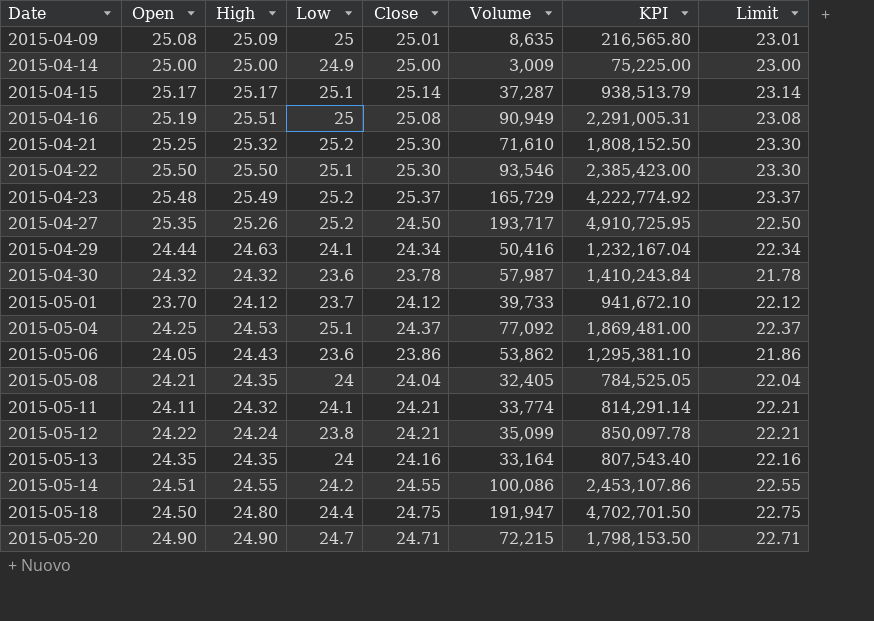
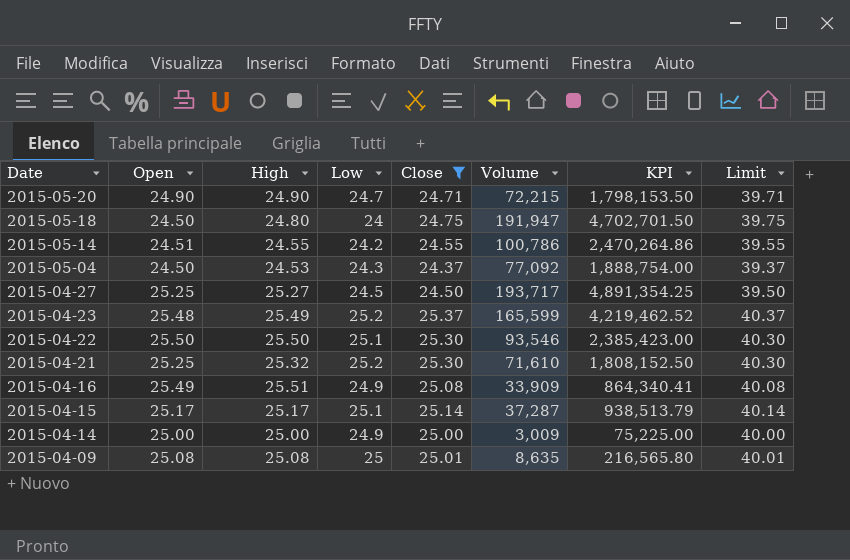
filter: none -> Close >= 24.37
row order: Date ascending -> Date descending
column Limit | formula: [Close] - 2 -> [Close] + 15
2015-05-18 | Low: 24.4 -> 24
2015-05-14 | Volume: 100,086 -> 100,786
2015-05-14 | KPI: 2,453,107.86 -> 2,470,264.86
2015-05-04 | Open: 24.25 -> 24.50
2015-05-04 | Low: 25.1 -> 24.3
2015-05-04 | KPI: 1,869,481.00 -> 1,888,754.00
2015-04-27 | Open: 25.35 -> 25.25
2015-04-27 | High: 25.26 -> 25.27
2015-04-27 | Low: 25.2 -> 24.5
2015-04-27 | KPI: 4,910,725.95 -> 4,891,354.25
2015-04-23 | Volume: 165,729 -> 165,599
2015-04-23 | KPI: 4,222,774.92 -> 4,219,462.52
2015-04-16 | Open: 25.19 -> 25.49
2015-04-16 | Low: 25 -> 24.9
2015-04-16 | Volume: 90,949 -> 33,909
2015-04-16 | KPI: 2,291,005.31 -> 864,340.41
2015-04-09 | High: 25.09 -> 25.08

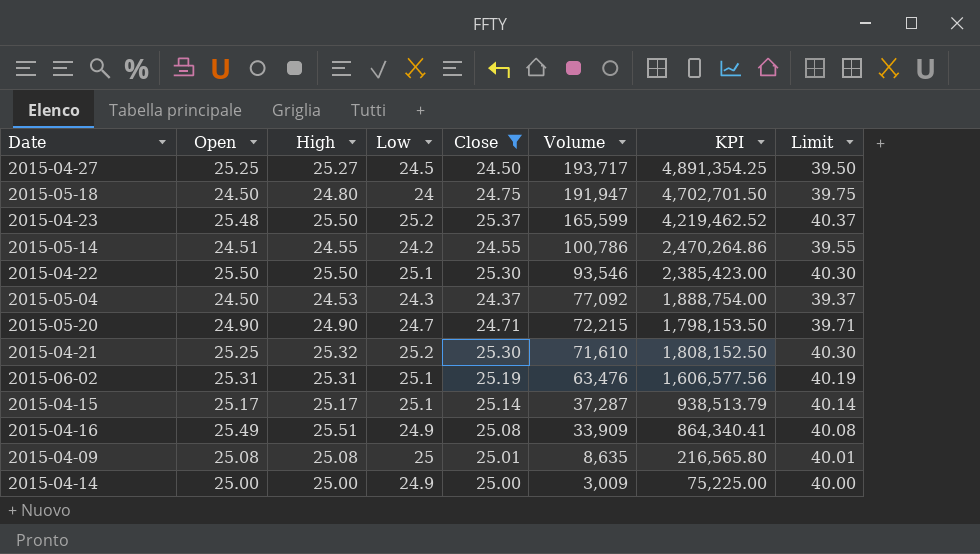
row order: Date descending -> Volume descending
2015-04-23 | High: 25.49 -> 25.50
row 2015-06-02: none -> 25.31 | 25.31 | 25.1 | 25.19 | 63,476 | 1,606,577.56 | 40.19

